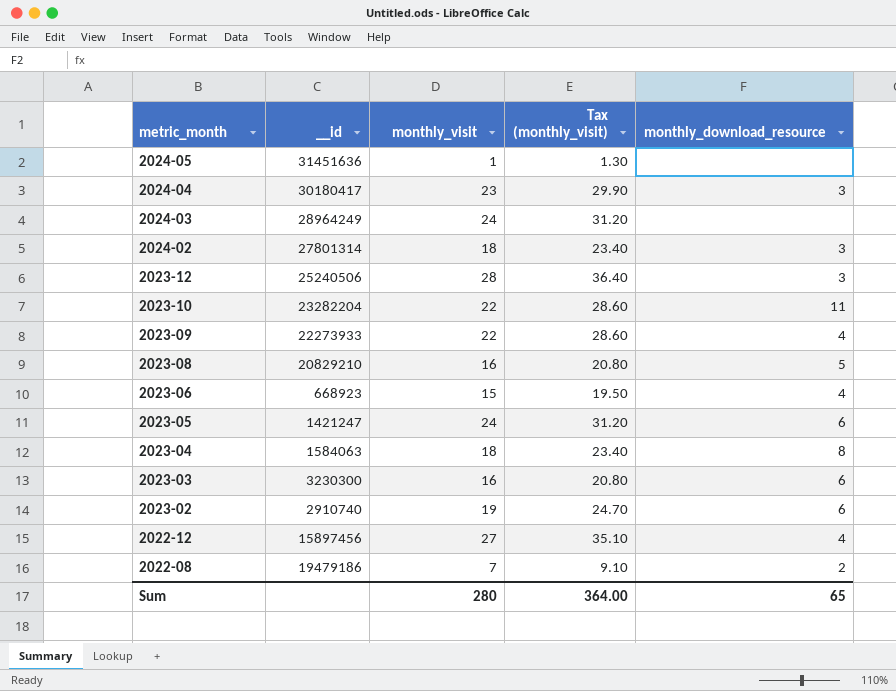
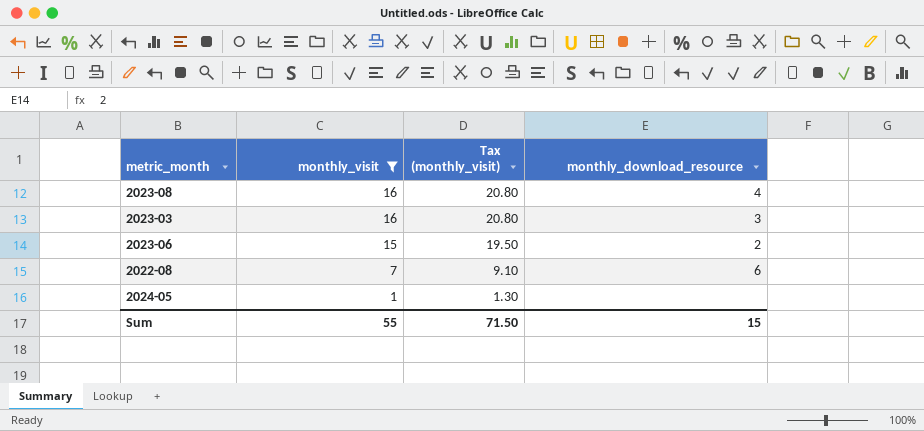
filter: none -> monthly_visit <= 16
row order: metric_month descending -> monthly_visit descending
column __id | position: 2 -> none
2023-08 | monthly_download_resource: 5 -> 4
2023-03 | monthly_download_resource: 6 -> 3
2023-06 | monthly_download_resource: 4 -> 2
2022-08 | monthly_download_resource: 2 -> 6
Sum | monthly_visit: 280 -> 55
Sum | Tax (monthly_visit): 364.00 -> 71.50
Sum | monthly_download_resource: 65 -> 15

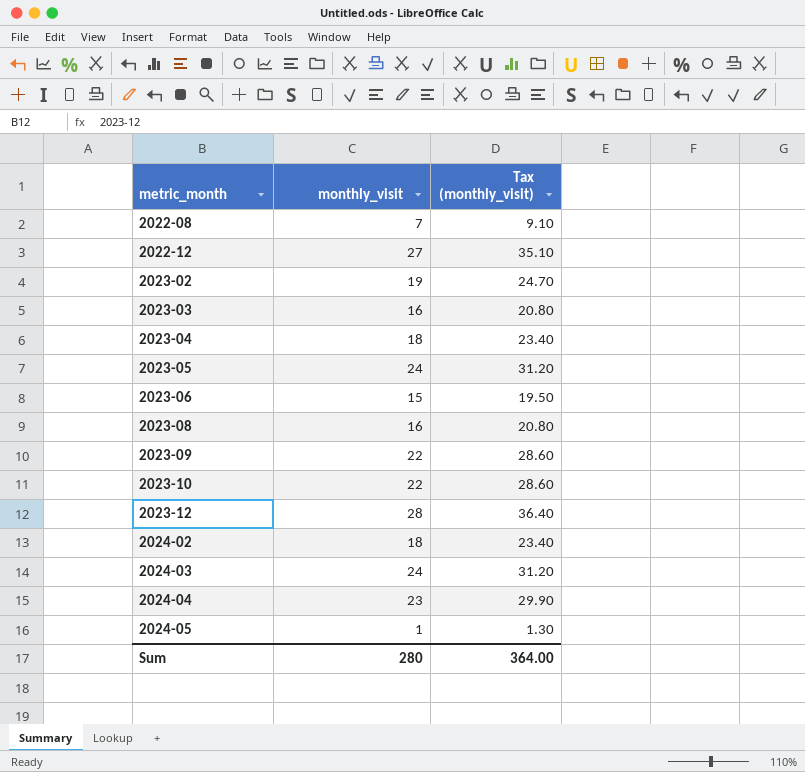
filter: monthly_visit <= 16 -> none
row order: monthly_visit descending -> metric_month ascending
column monthly_download_resource | position: 4 -> none
Sum | monthly_visit: 55 -> 280
Sum | Tax (monthly_visit): 71.50 -> 364.00

